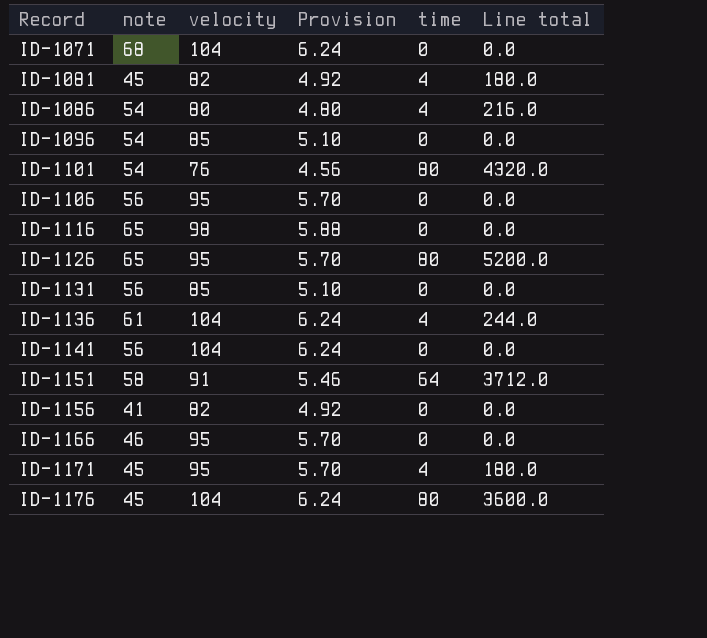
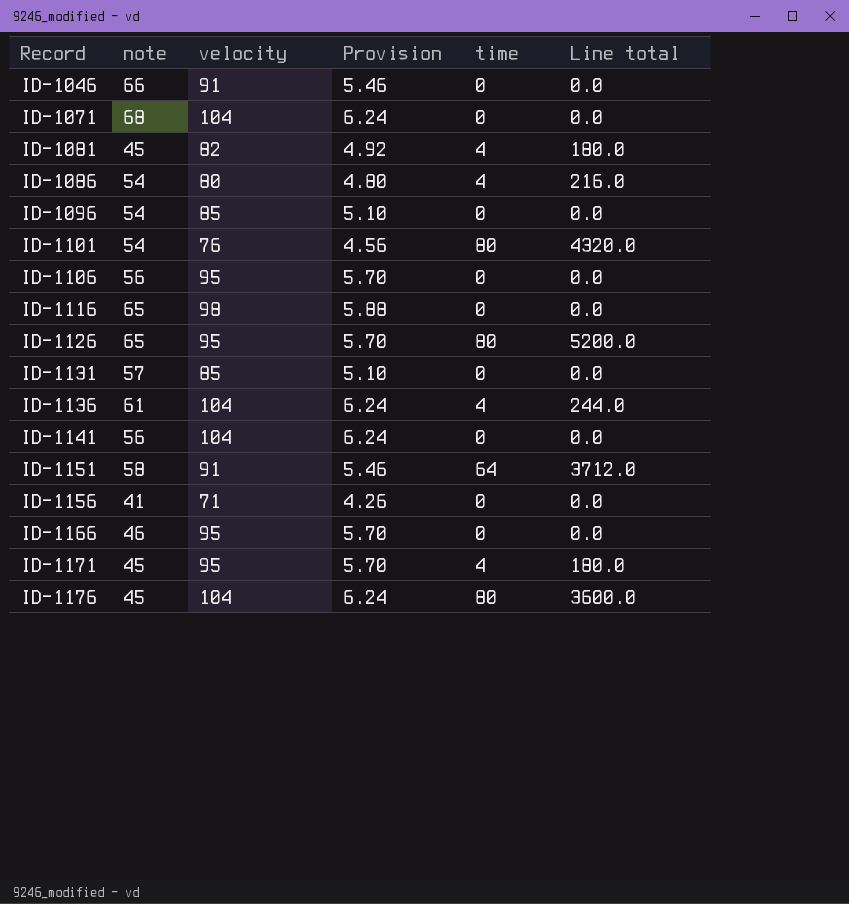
row ID-1046: none -> 66 | 91 | 5.46 | 0 | 0.0
ID-1131 | note: 56 -> 57
ID-1156 | velocity: 82 -> 71
ID-1156 | Provision: 4.92 -> 4.26

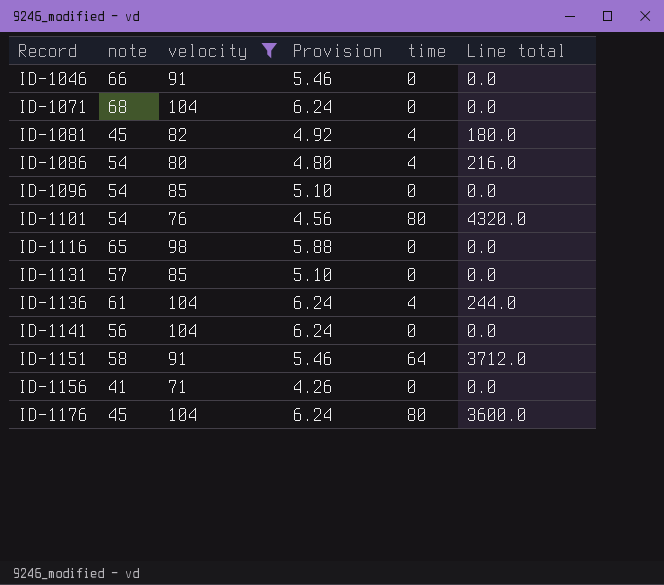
filter: none -> velocity != 95

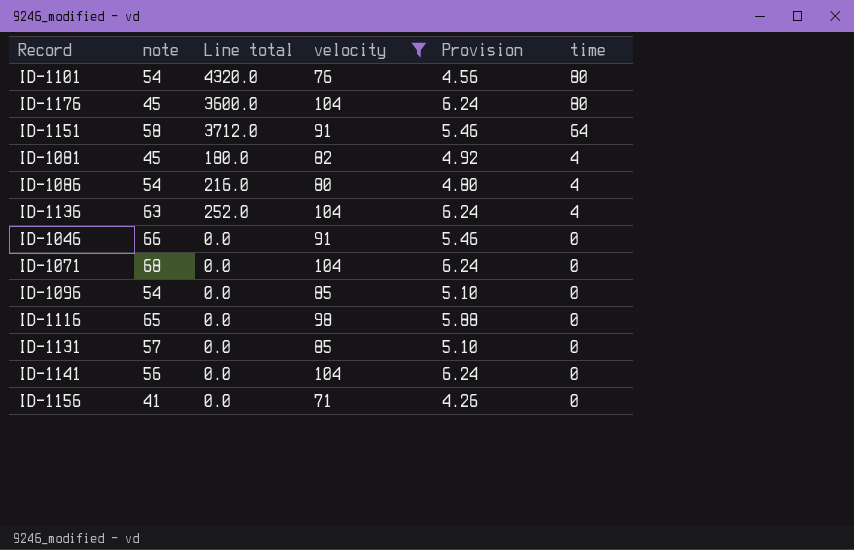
row order: Record ascending -> time descending
column Line total | position: 6 -> 3
ID-1136 | note: 61 -> 63
ID-1136 | Line total: 244.0 -> 252.0

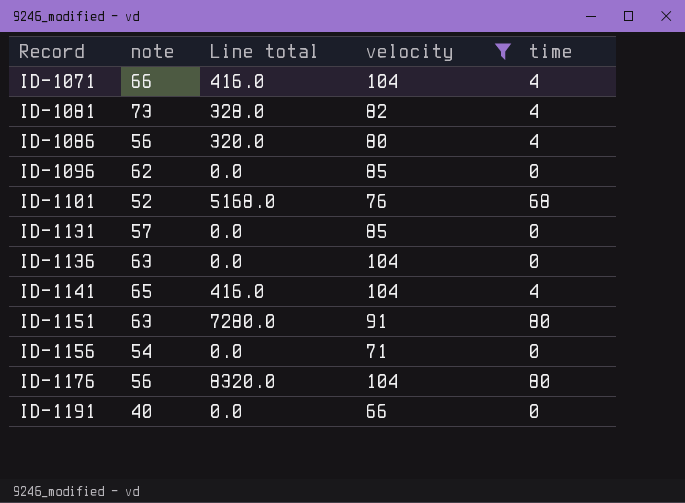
row order: time descending -> Record ascending
column Provision | formula: [velocity] * 0.06 -> none
column Line total | formula: [note] * [time] -> [velocity] * [time]
row ID-1046: 66 | 0.0 | 91 | 5.46 | 0 -> none
row ID-1116: 65 | 0.0 | 98 | 5.88 | 0 -> none
ID-1071 | note: 68 -> 66
ID-1071 | time: 0 -> 4
ID-1081 | note: 45 -> 73
ID-1086 | note: 54 -> 56
ID-1096 | note: 54 -> 62
ID-1101 | note: 54 -> 52
ID-1101 | time: 80 -> 68
ID-1136 | time: 4 -> 0
ID-1141 | note: 56 -> 65
ID-1141 | time: 0 -> 4
ID-1151 | note: 58 -> 63
ID-1151 | time: 64 -> 80
ID-1156 | note: 41 -> 54
ID-1176 | note: 45 -> 56
row ID-1191: none -> 40 | 0.0 | 66 | 0

